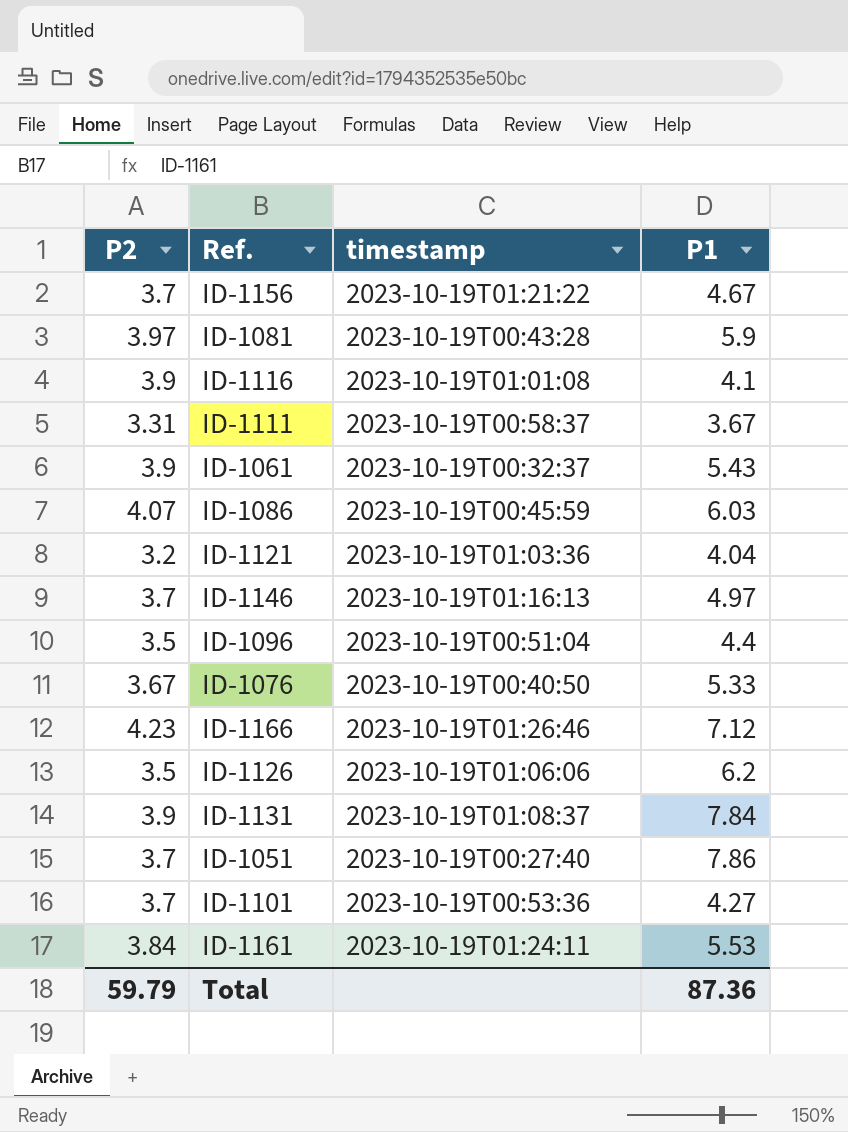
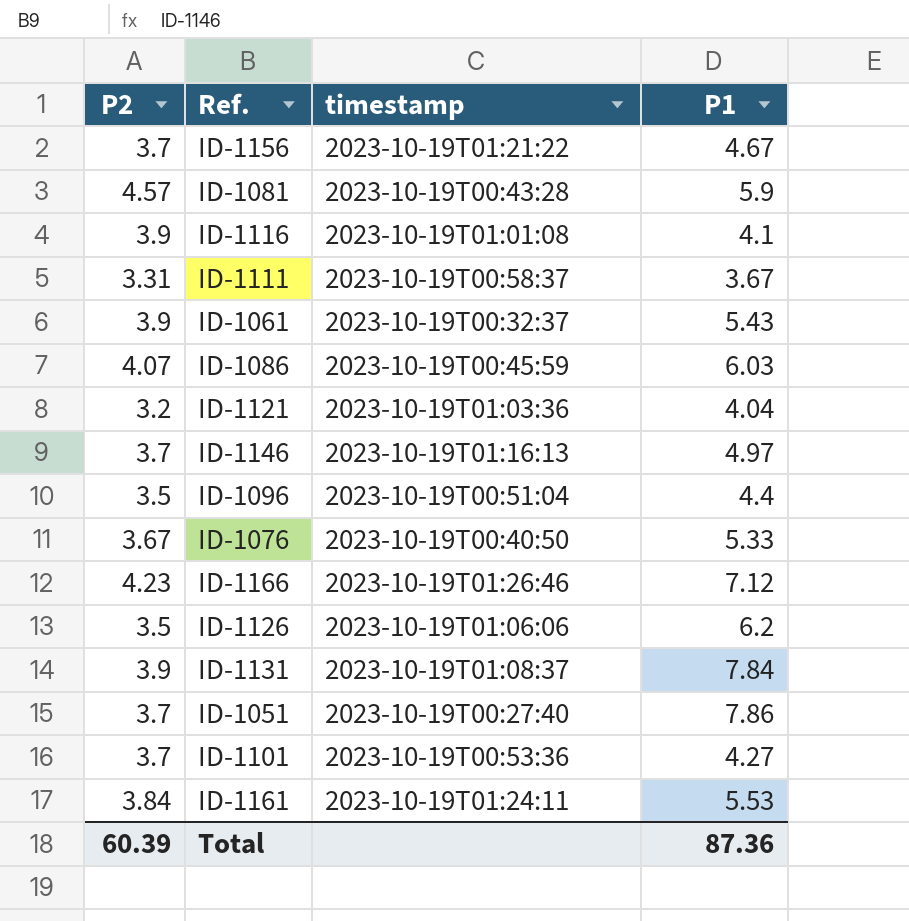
ID-1081 | P2: 3.97 -> 4.57
Total | P2: 59.79 -> 60.39

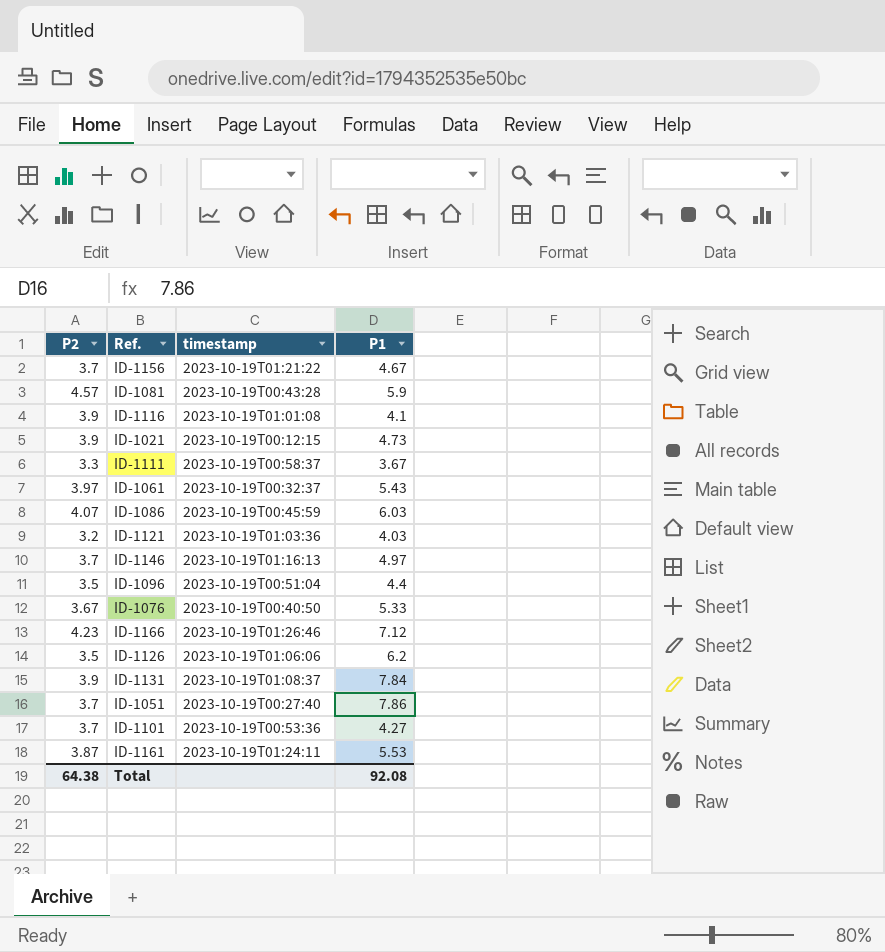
row ID-1021: none -> 3.9 | 2023-10-19T00:12:15 | 4.73
ID-1111 | P2: 3.31 -> 3.3
ID-1061 | P2: 3.9 -> 3.97
ID-1121 | P1: 4.04 -> 4.03
ID-1161 | P2: 3.84 -> 3.87
Total | P2: 60.39 -> 64.38
Total | P1: 87.36 -> 92.08

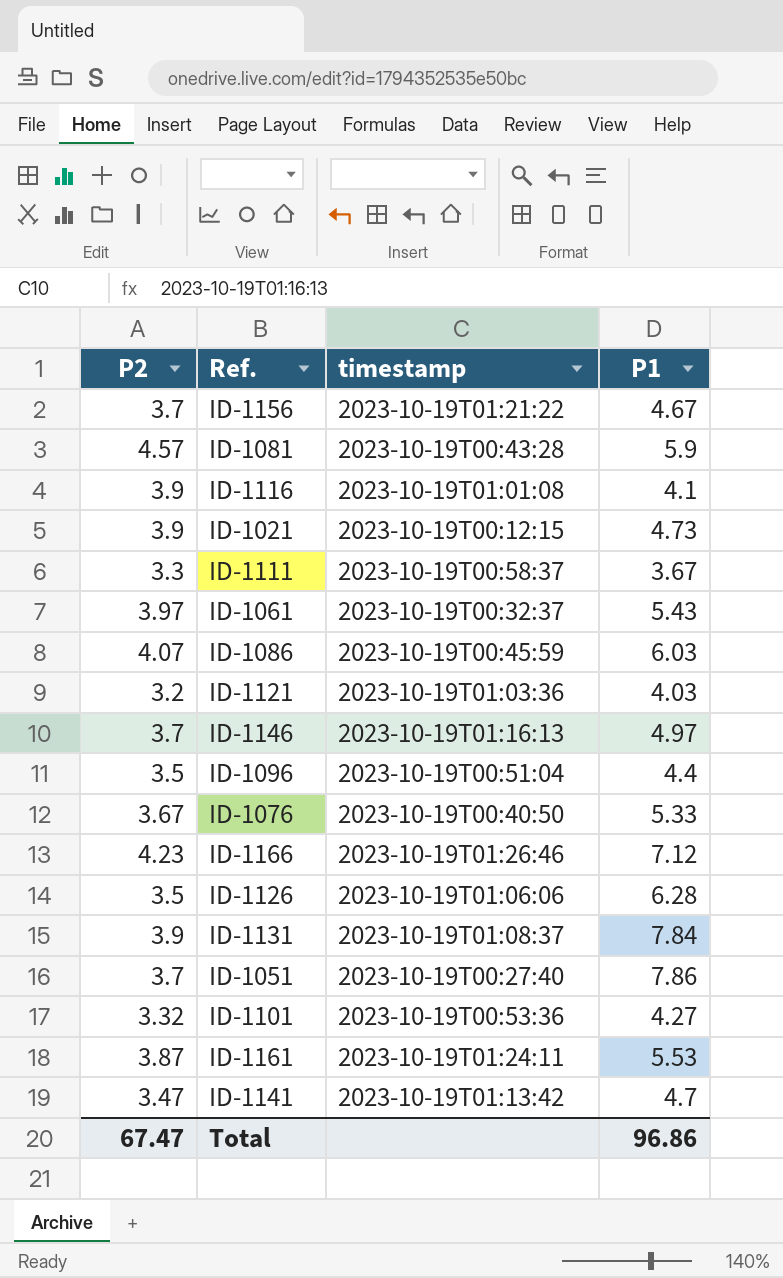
ID-1126 | P1: 6.2 -> 6.28
ID-1101 | P2: 3.7 -> 3.32
row ID-1141: none -> 3.47 | 2023-10-19T01:13:42 | 4.7
Total | P2: 64.38 -> 67.47
Total | P1: 92.08 -> 96.86

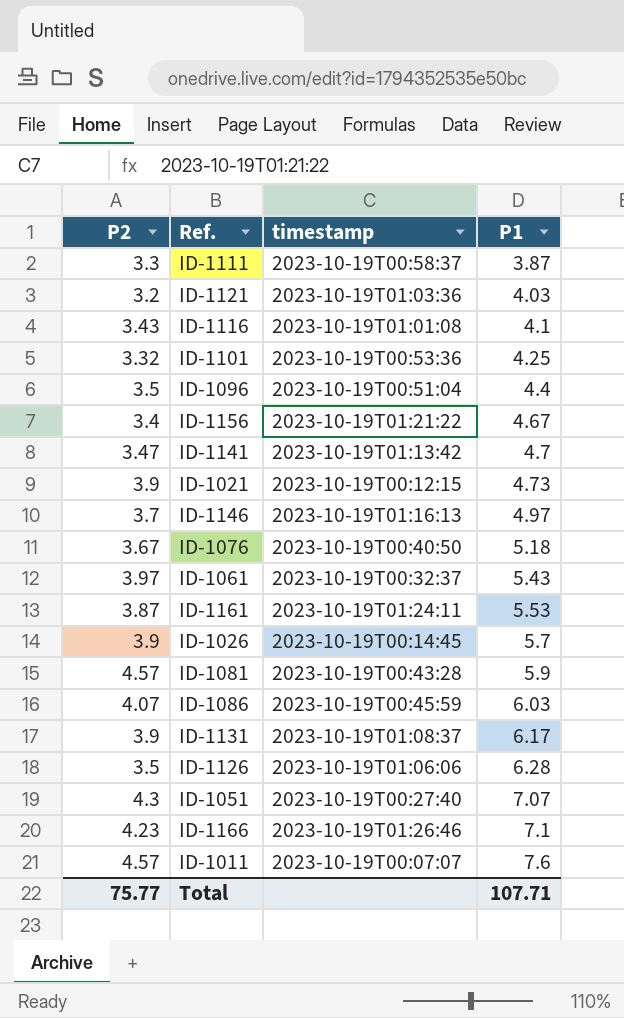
row order: none -> P1 ascending
ID-1111 | P1: 3.67 -> 3.87
ID-1116 | P2: 3.9 -> 3.43
ID-1101 | P1: 4.27 -> 4.25
ID-1156 | P2: 3.7 -> 3.4
ID-1076 | P1: 5.33 -> 5.18
row ID-1026: none -> 3.9 | 2023-10-19T00:14:45 | 5.7
ID-1131 | P1: 7.84 -> 6.17
ID-1051 | P2: 3.7 -> 4.3
ID-1051 | P1: 7.86 -> 7.07
ID-1166 | P1: 7.12 -> 7.1
row ID-1011: none -> 4.57 | 2023-10-19T00:07:07 | 7.6
Total | P2: 67.47 -> 75.77
Total | P1: 96.86 -> 107.71

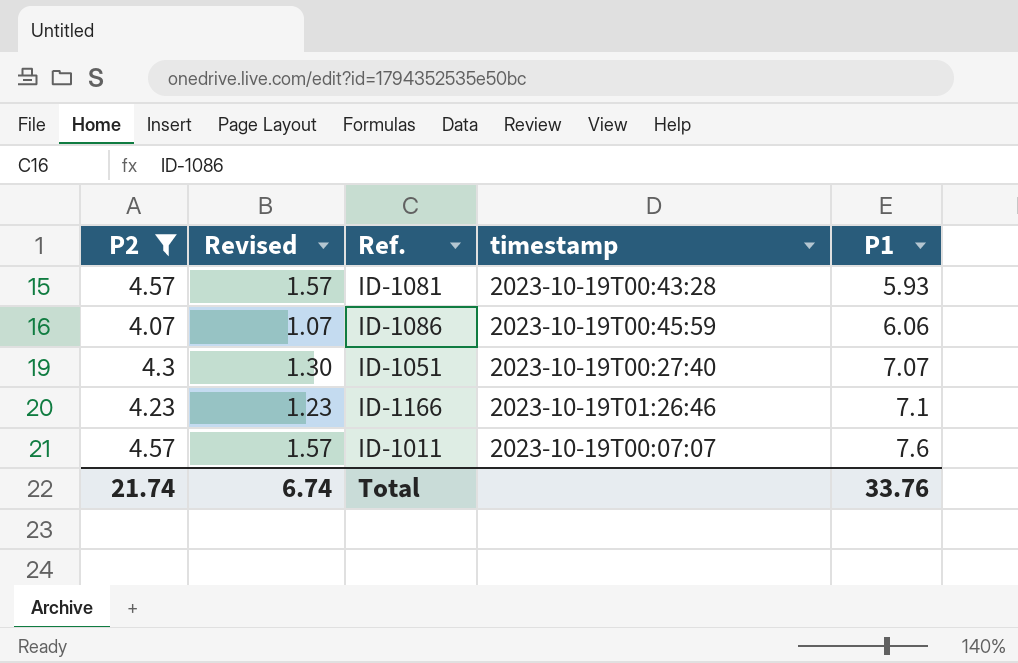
filter: none -> P2 >= 4.07
column Revised | formula: none -> [P2] - 3
ID-1081 | P1: 5.9 -> 5.93
ID-1086 | P1: 6.03 -> 6.06
Total | P2: 75.77 -> 21.74
Total | P1: 107.71 -> 33.76

